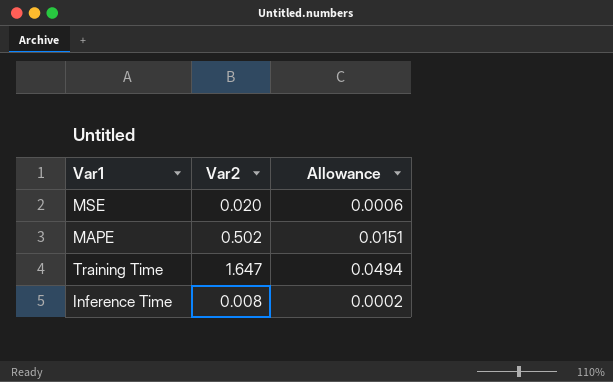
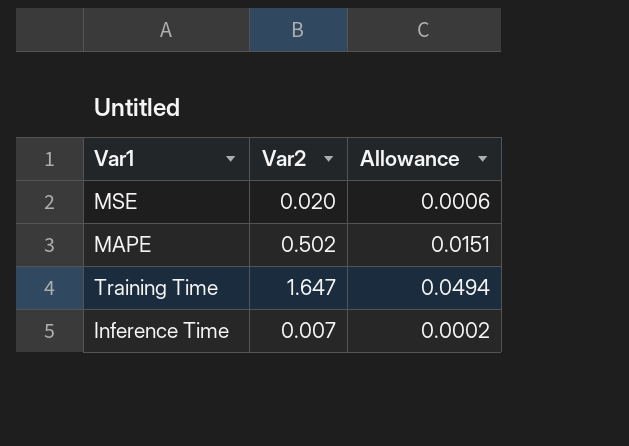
Inference Time | Var2: 0.008 -> 0.007

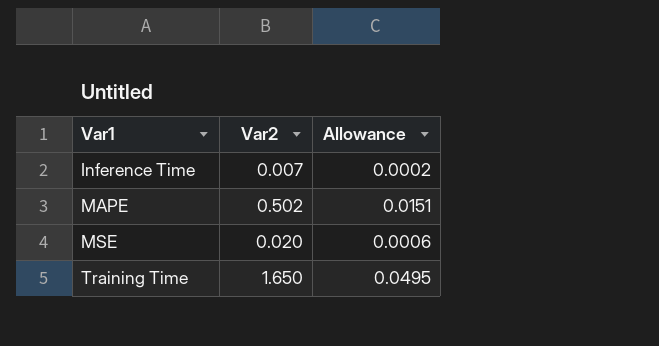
row order: none -> Var1 ascending
Training Time | Var2: 1.647 -> 1.650
Training Time | Allowance: 0.0494 -> 0.0495

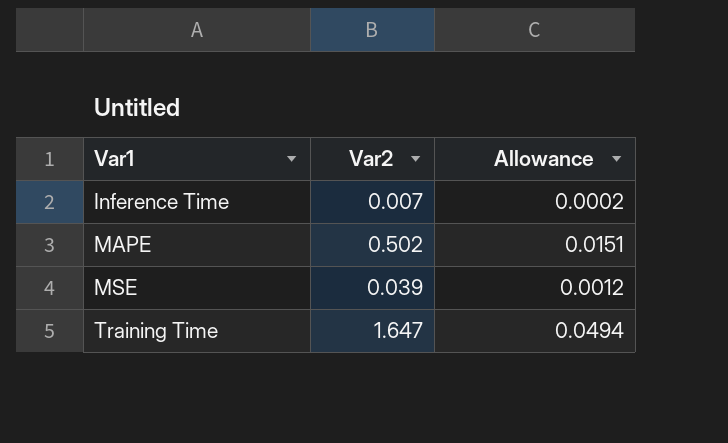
MSE | Var2: 0.020 -> 0.039
MSE | Allowance: 0.0006 -> 0.0012
Training Time | Var2: 1.650 -> 1.647
Training Time | Allowance: 0.0495 -> 0.0494

